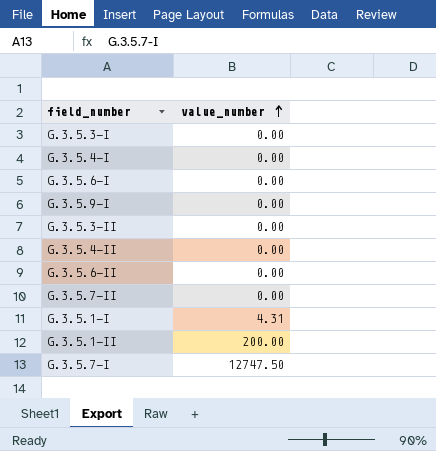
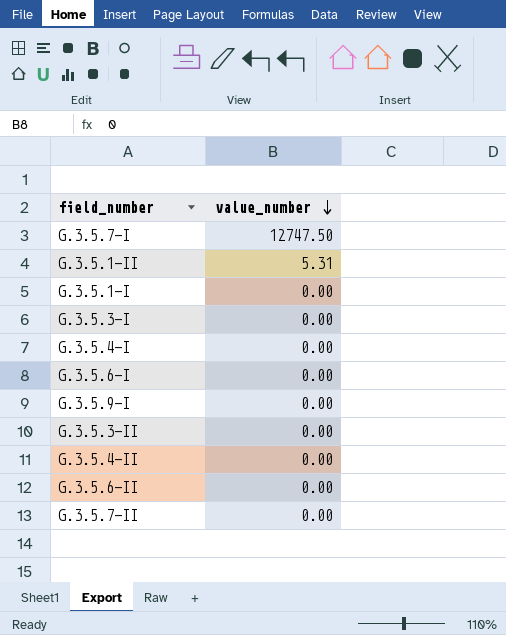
row order: value_number ascending -> value_number descending
G.3.5.1-II | value_number: 200.00 -> 5.31
G.3.5.1-I | value_number: 4.31 -> 0.00

